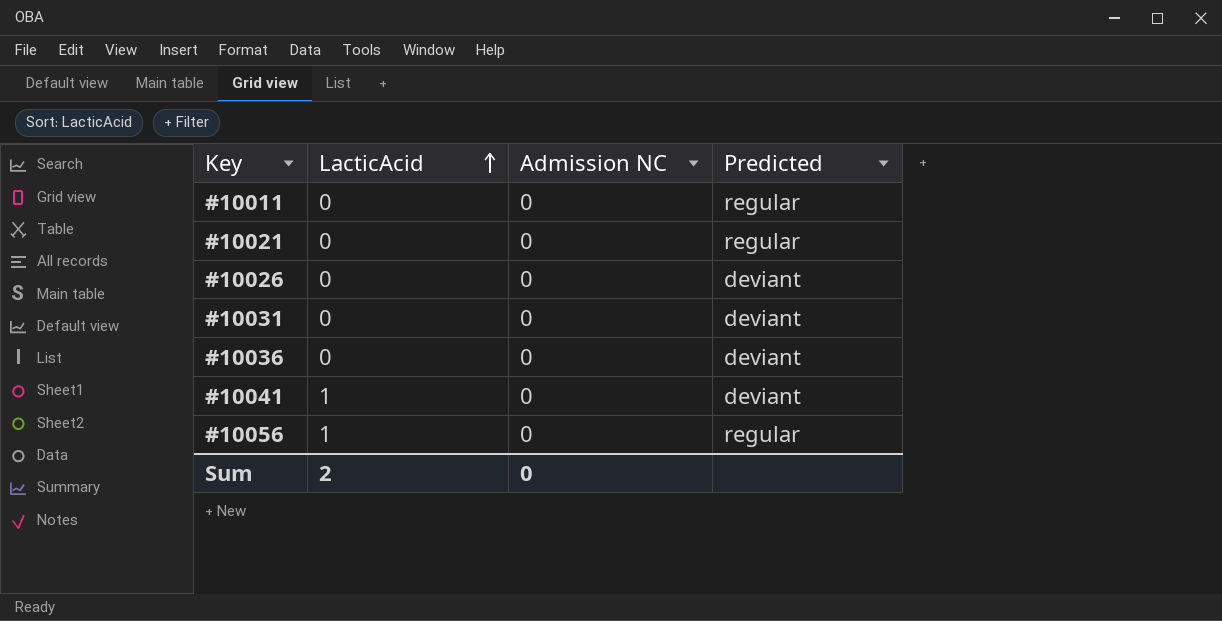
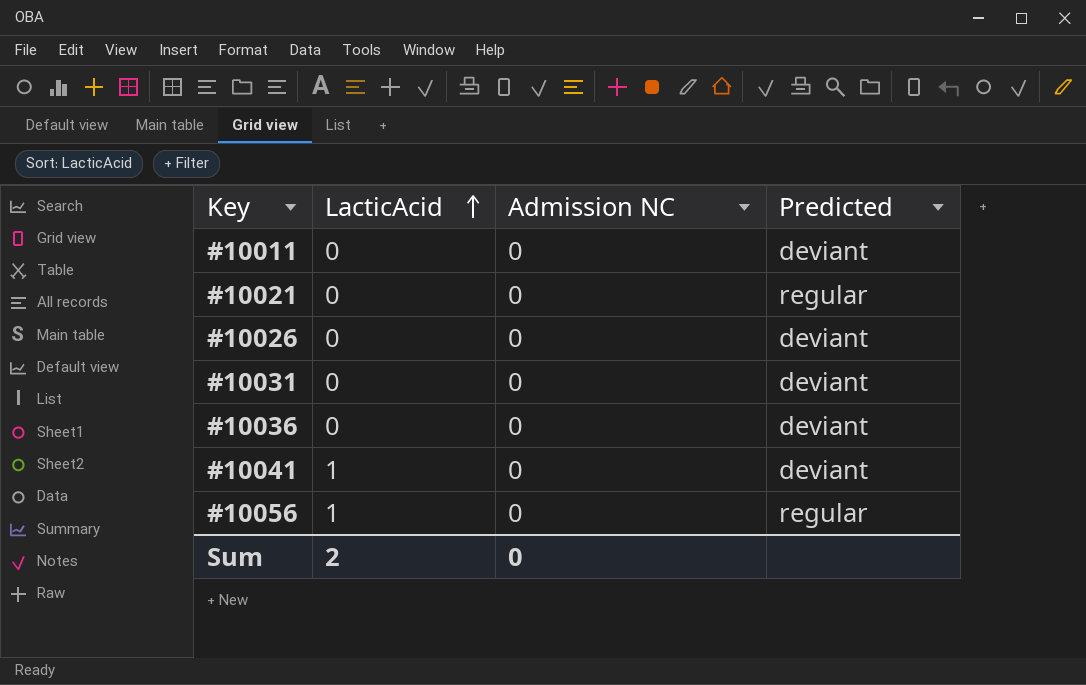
#10011 | Predicted: regular -> deviant

